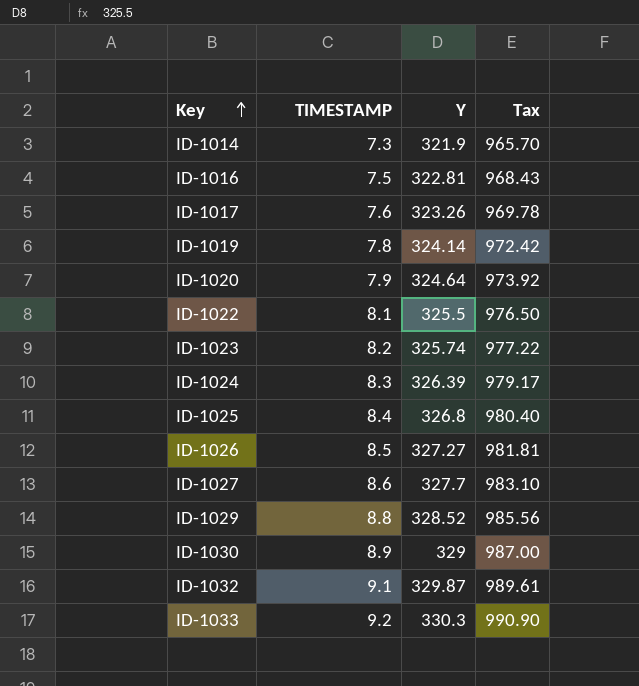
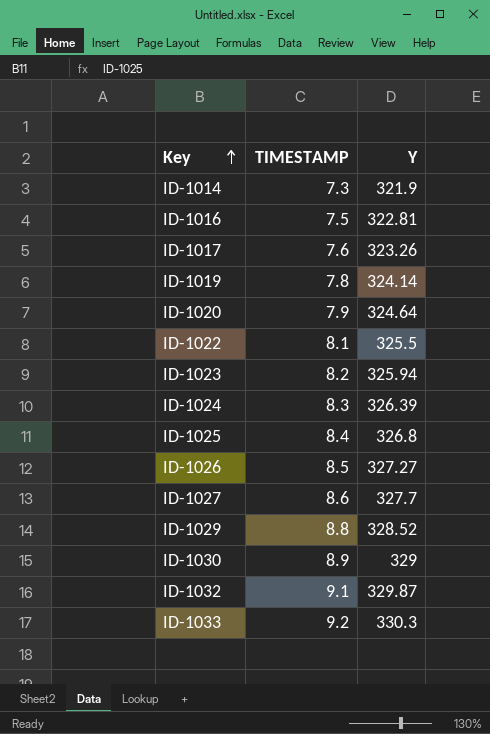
column Tax | formula: [Y] * 3 -> none
ID-1023 | Y: 325.74 -> 325.94

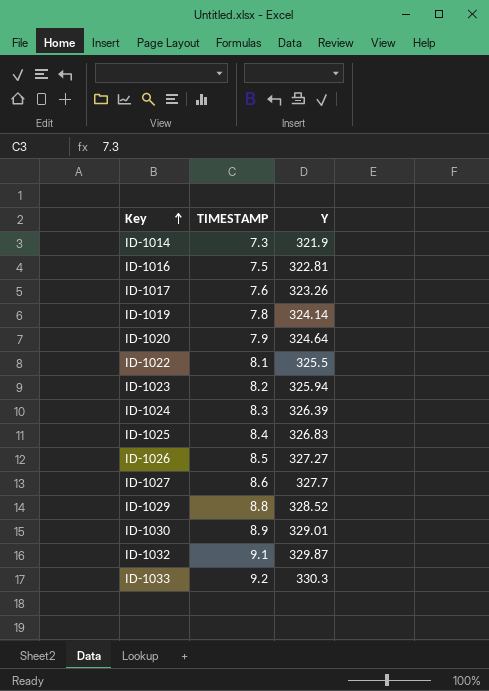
ID-1025 | Y: 326.8 -> 326.83
ID-1030 | Y: 329 -> 329.01

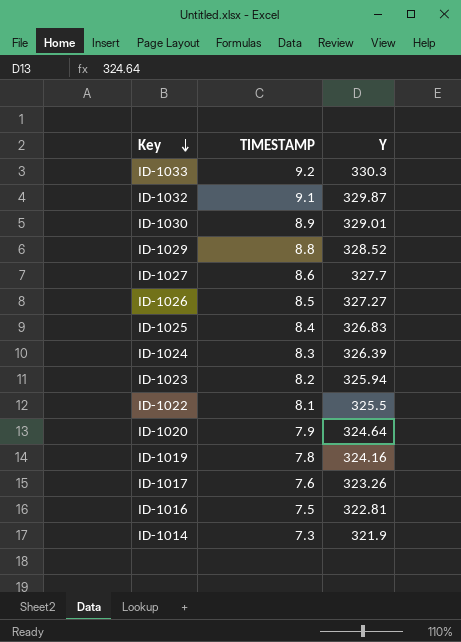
row order: Key ascending -> Key descending
ID-1019 | Y: 324.14 -> 324.16

